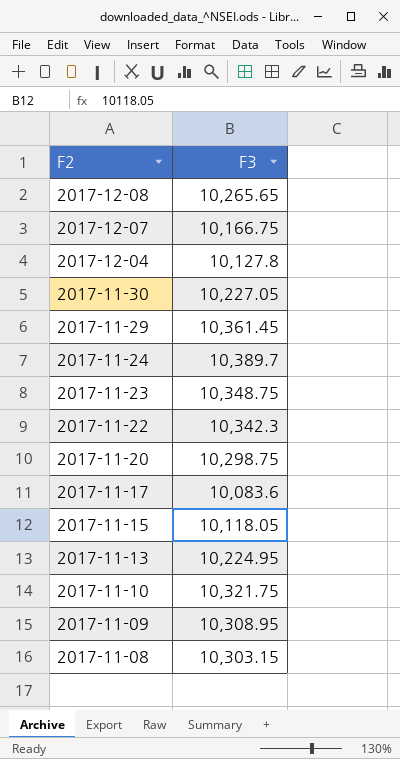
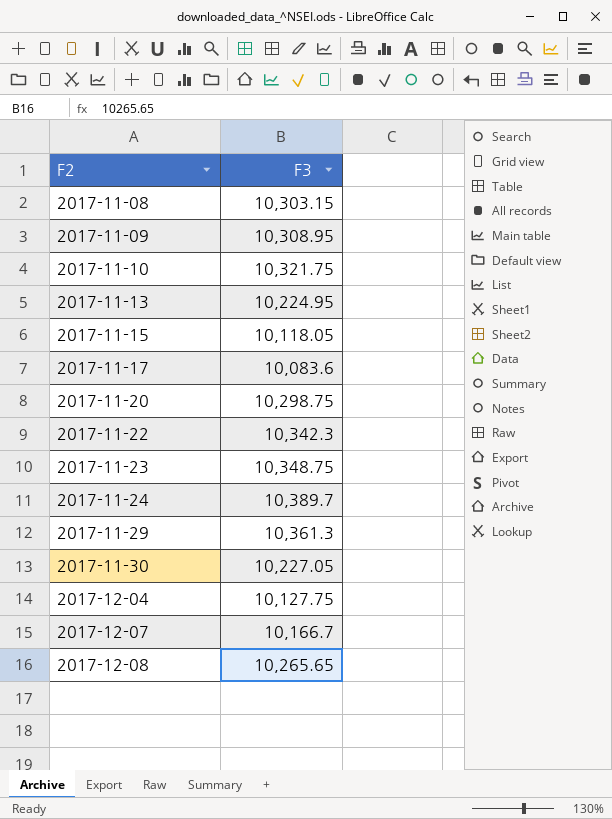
row order: F2 descending -> F2 ascending
2017-11-29 | F3: 10,361.45 -> 10,361.3
2017-12-04 | F3: 10,127.8 -> 10,127.75
2017-12-07 | F3: 10,166.75 -> 10,166.7

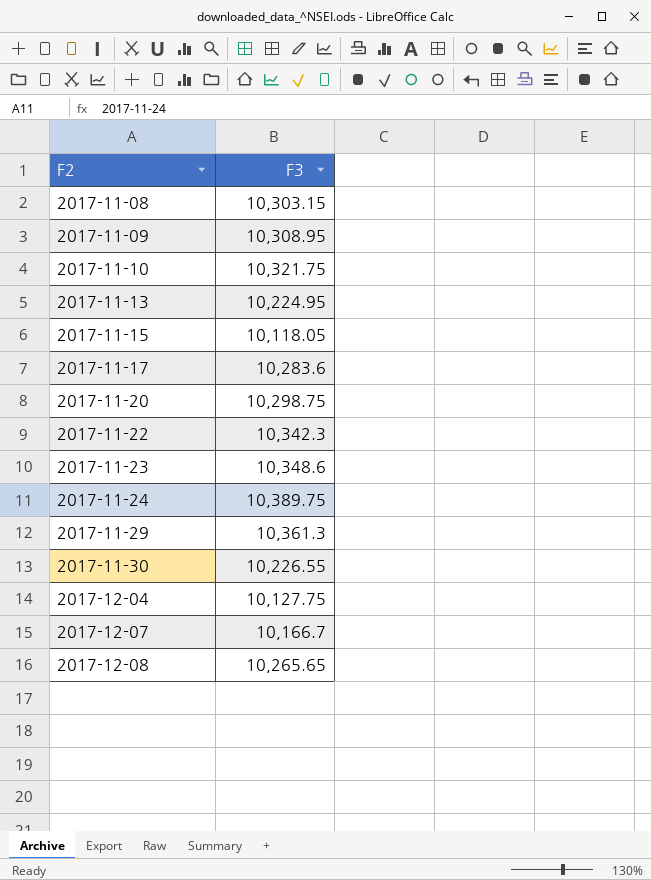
2017-11-17 | F3: 10,083.6 -> 10,283.6
2017-11-23 | F3: 10,348.75 -> 10,348.6
2017-11-24 | F3: 10,389.7 -> 10,389.75
2017-11-30 | F3: 10,227.05 -> 10,226.55

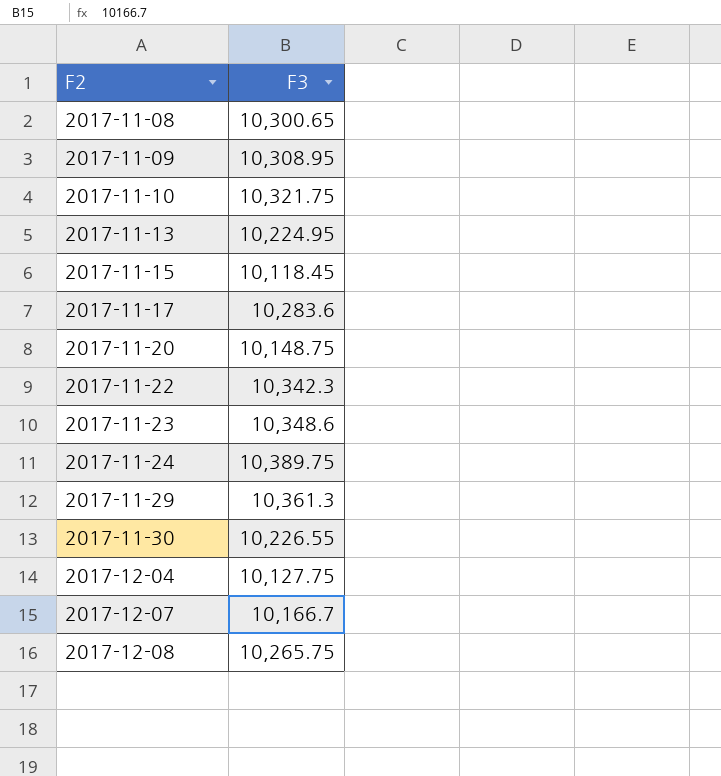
2017-11-08 | F3: 10,303.15 -> 10,300.65
2017-11-15 | F3: 10,118.05 -> 10,118.45
2017-11-20 | F3: 10,298.75 -> 10,148.75
2017-12-08 | F3: 10,265.65 -> 10,265.75

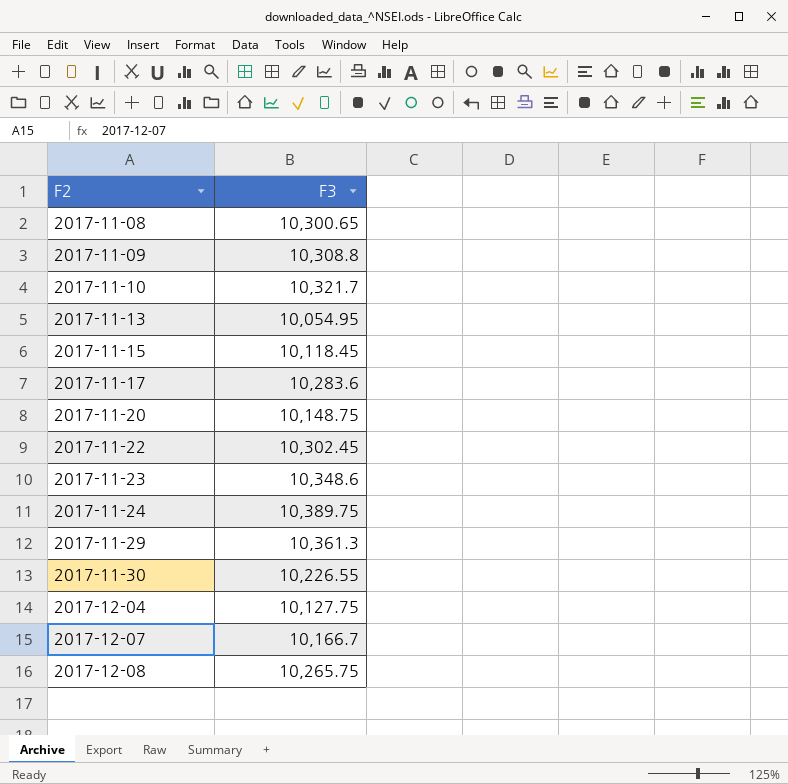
2017-11-09 | F3: 10,308.95 -> 10,308.8
2017-11-10 | F3: 10,321.75 -> 10,321.7
2017-11-13 | F3: 10,224.95 -> 10,054.95
2017-11-22 | F3: 10,342.3 -> 10,302.45

